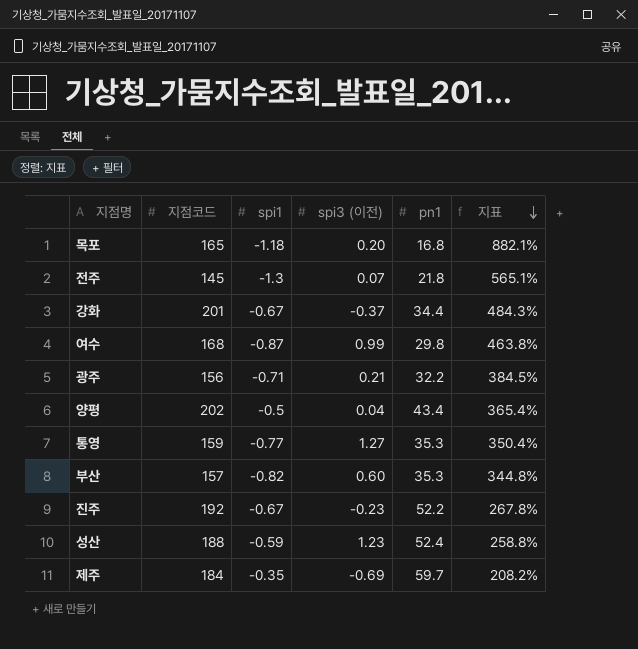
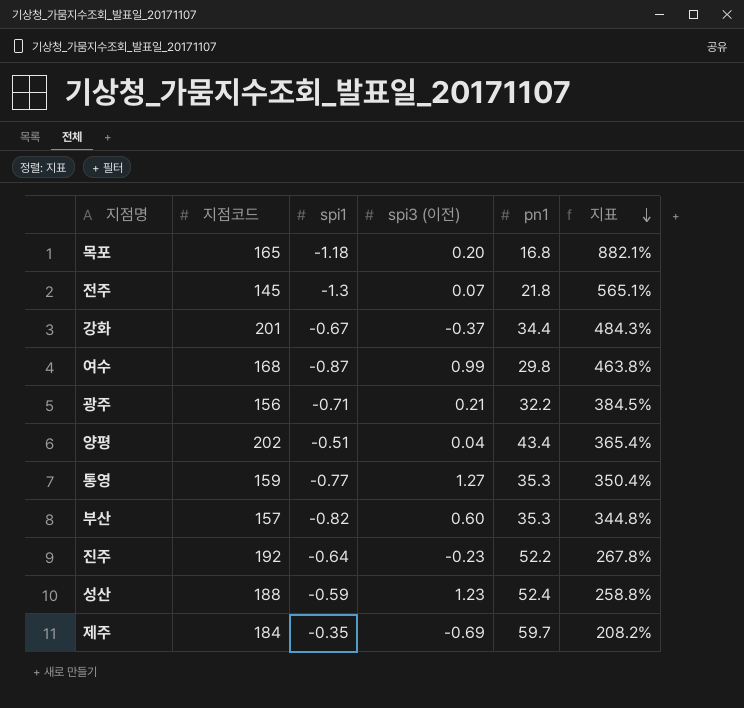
양평 | spi1: -0.5 -> -0.51
진주 | spi1: -0.67 -> -0.64

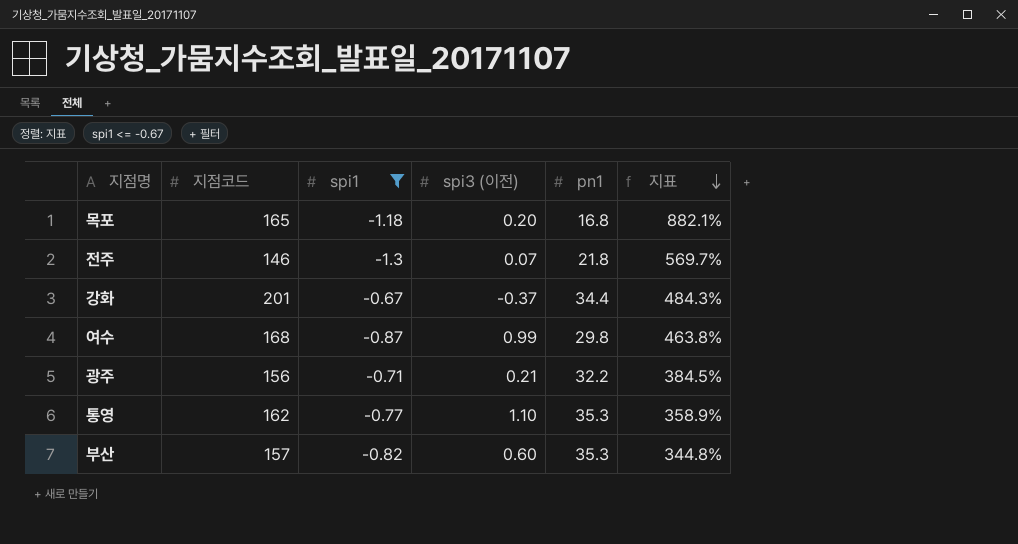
filter: none -> spi1 <= -0.67
전주 | 지점코드: 145 -> 146
전주 | 지표: 565.1% -> 569.7%
통영 | 지점코드: 159 -> 162
통영 | spi3 (이전): 1.27 -> 1.10
통영 | 지표: 350.4% -> 358.9%

